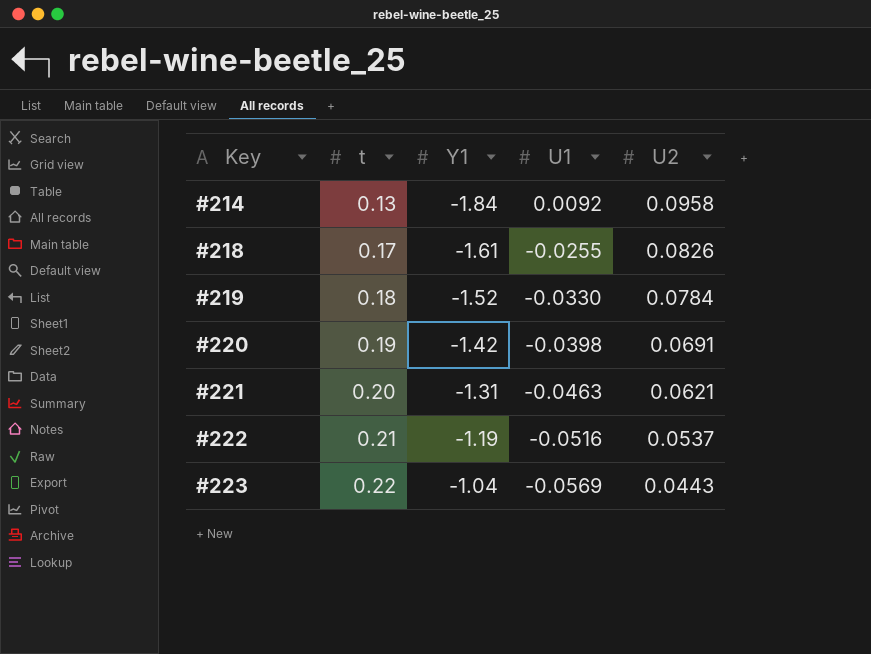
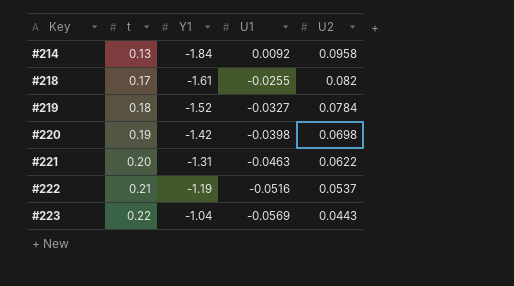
#218 | U2: 0.0826 -> 0.082
#219 | U1: -0.0330 -> -0.0327
#220 | U2: 0.0691 -> 0.0698
#221 | U2: 0.0621 -> 0.0622

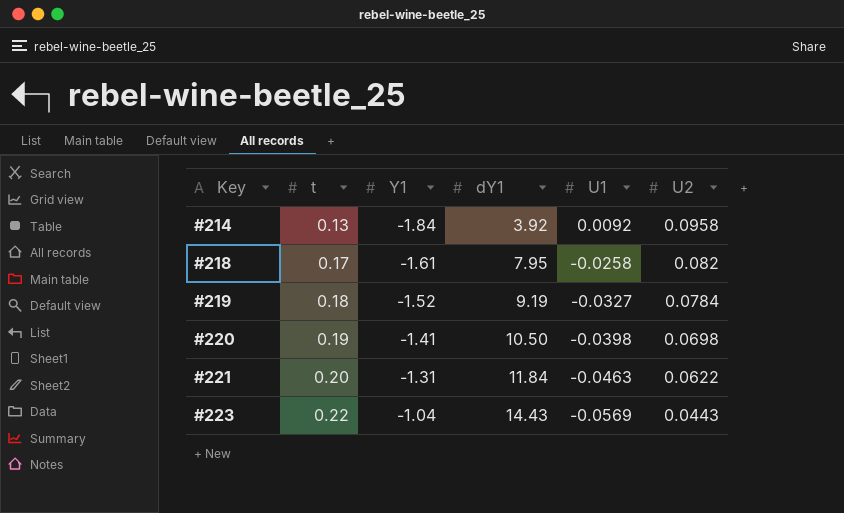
column dY1 | position: none -> 4
row #222: 0.21 | -1.19 | -0.0516 | 0.0537 -> none
#218 | U1: -0.0255 -> -0.0258
#220 | Y1: -1.42 -> -1.41

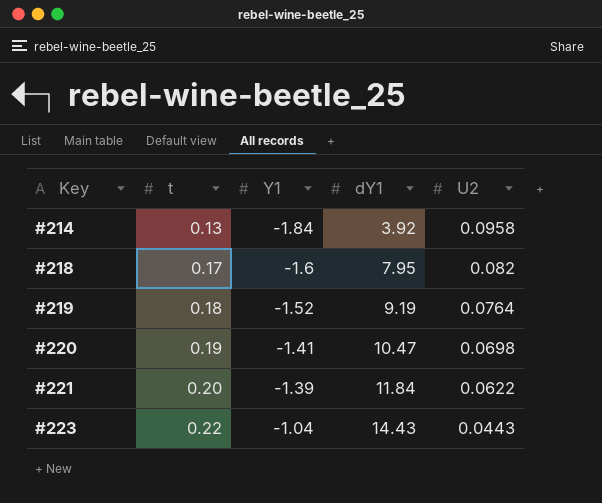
column U1 | position: 5 -> none
#218 | Y1: -1.61 -> -1.6
#219 | U2: 0.0784 -> 0.0764
#220 | dY1: 10.50 -> 10.47
#221 | Y1: -1.31 -> -1.39

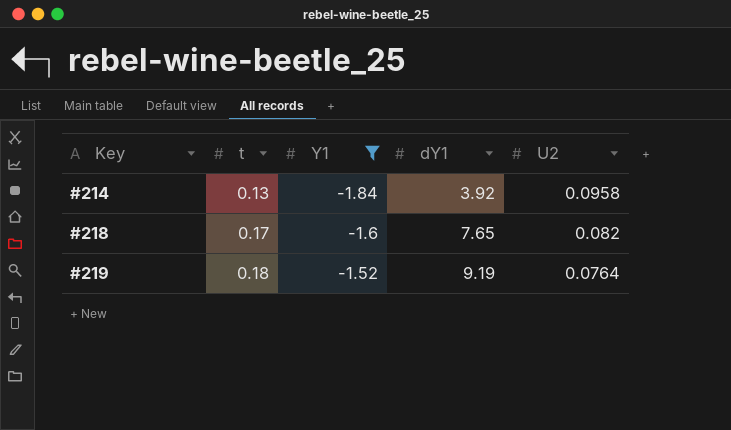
filter: none -> Y1 <= -1.52
#218 | dY1: 7.95 -> 7.65

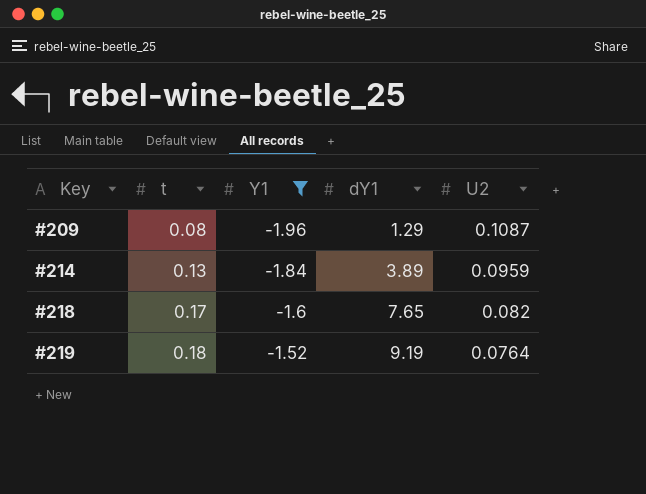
row #209: none -> 0.08 | -1.96 | 1.29 | 0.1087
#214 | dY1: 3.92 -> 3.89
#214 | U2: 0.0958 -> 0.0959

